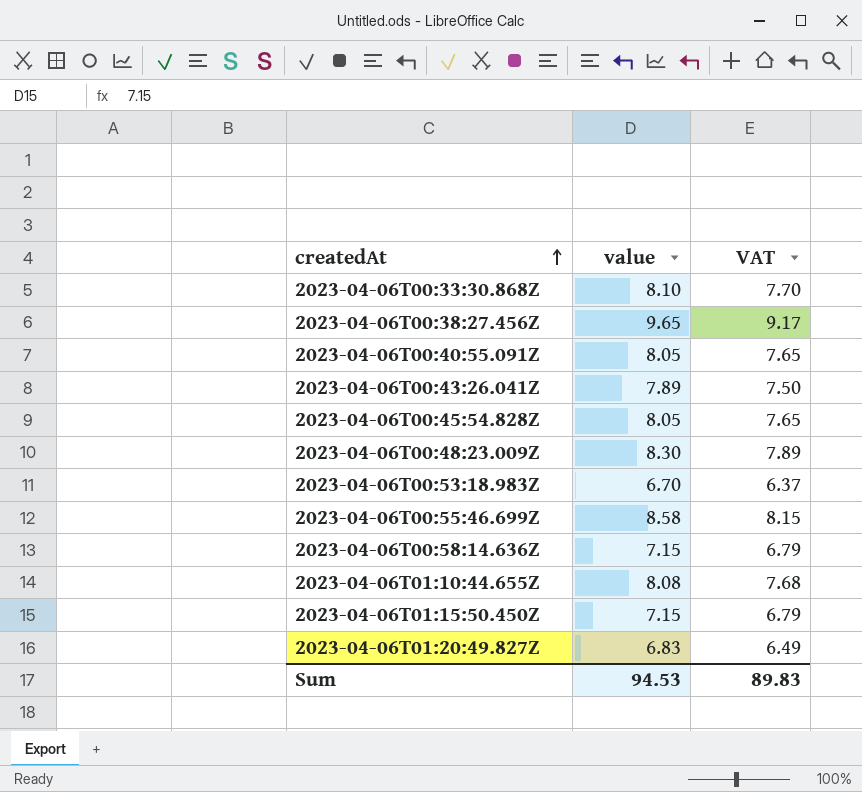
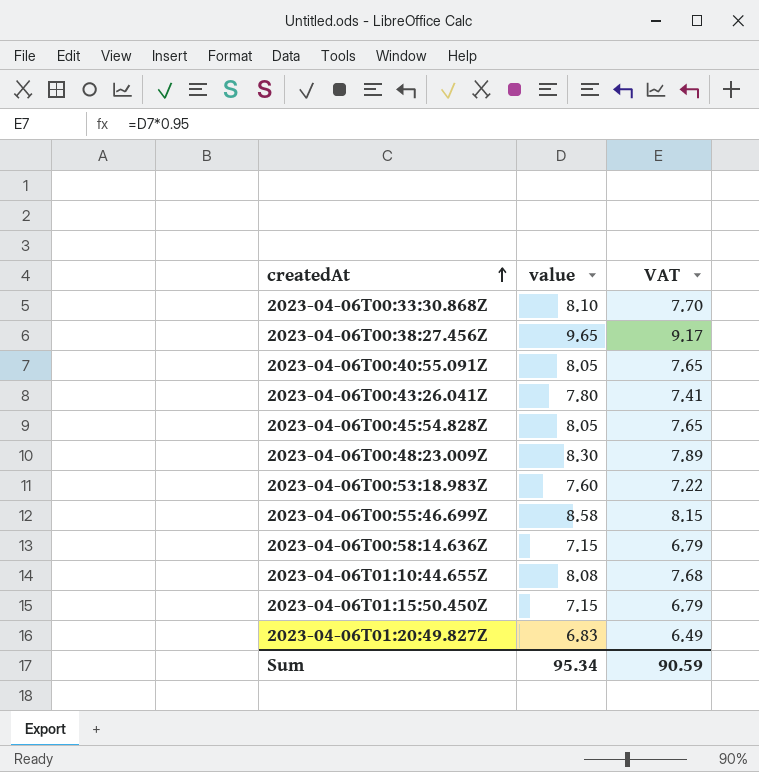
2023-04-06T00:43:26.041Z | value: 7.89 -> 7.80
2023-04-06T00:43:26.041Z | VAT: 7.50 -> 7.41
2023-04-06T00:53:18.983Z | value: 6.70 -> 7.60
2023-04-06T00:53:18.983Z | VAT: 6.37 -> 7.22
Sum | value: 94.53 -> 95.34
Sum | VAT: 89.83 -> 90.59

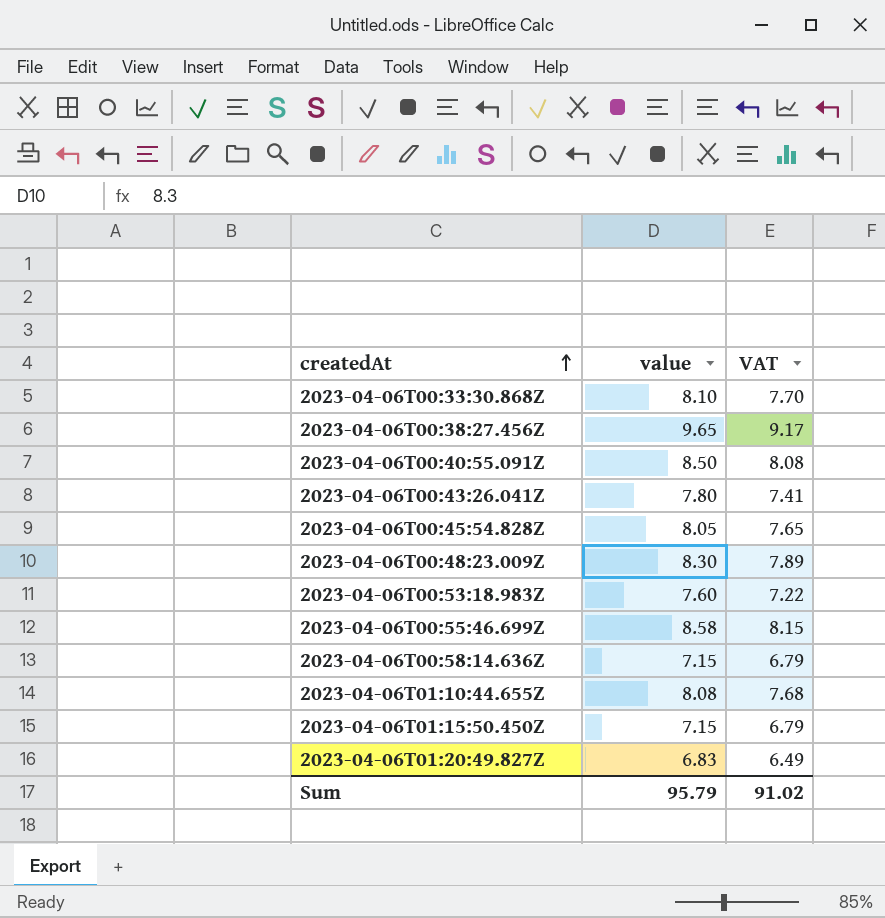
2023-04-06T00:40:55.091Z | value: 8.05 -> 8.50
2023-04-06T00:40:55.091Z | VAT: 7.65 -> 8.08
Sum | value: 95.34 -> 95.79
Sum | VAT: 90.59 -> 91.02

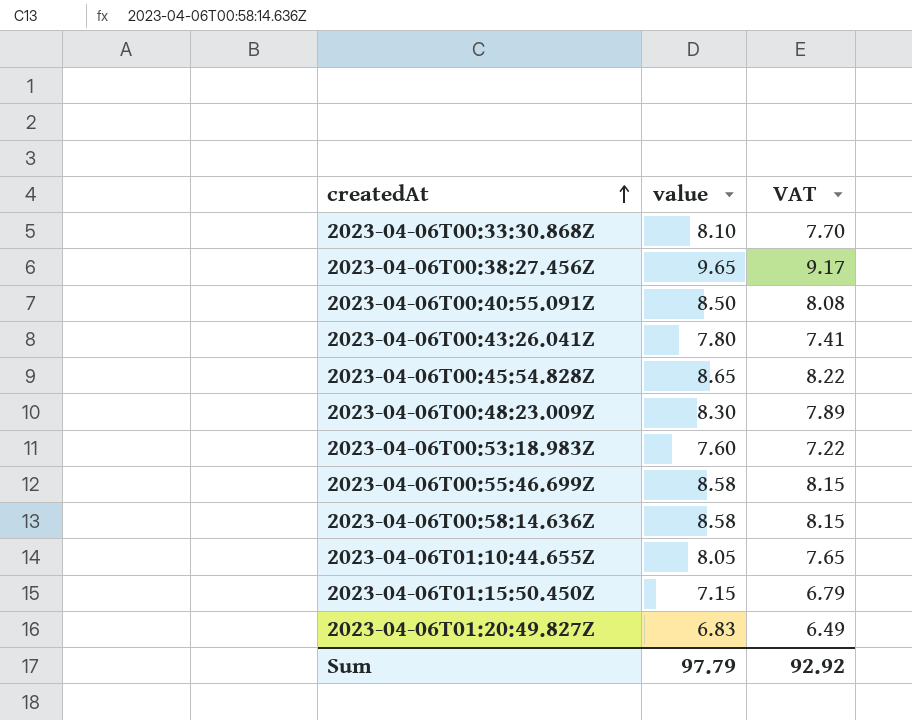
2023-04-06T00:45:54.828Z | value: 8.05 -> 8.65
2023-04-06T00:45:54.828Z | VAT: 7.65 -> 8.22
2023-04-06T00:58:14.636Z | value: 7.15 -> 8.58
2023-04-06T00:58:14.636Z | VAT: 6.79 -> 8.15
2023-04-06T01:10:44.655Z | value: 8.08 -> 8.05
2023-04-06T01:10:44.655Z | VAT: 7.68 -> 7.65
Sum | value: 95.79 -> 97.79
Sum | VAT: 91.02 -> 92.92

